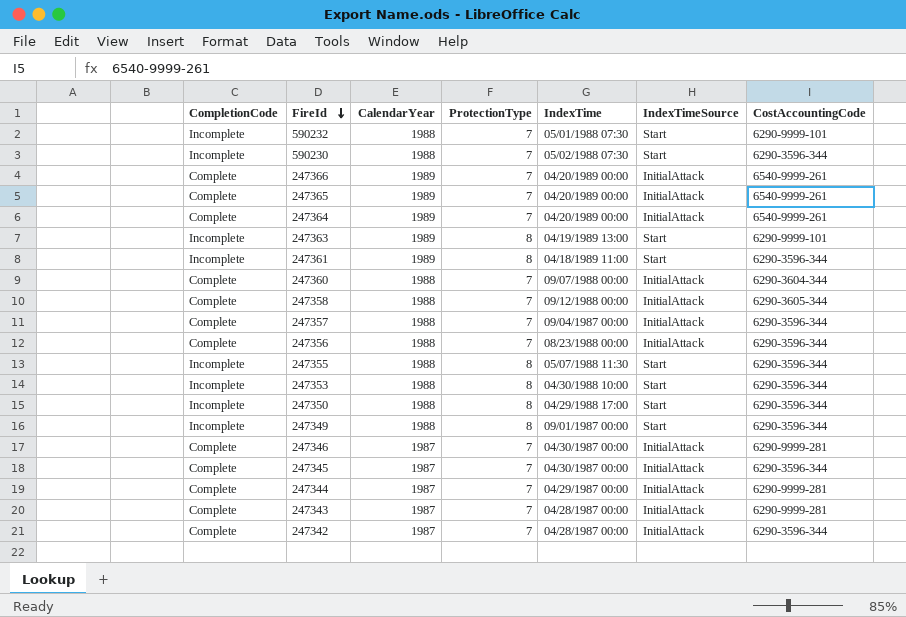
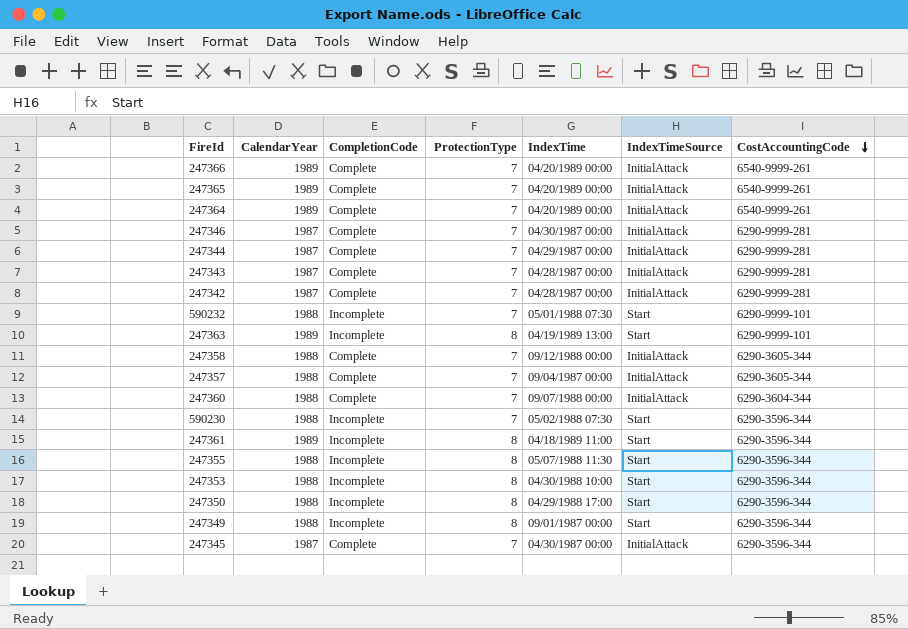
row order: FireId descending -> CostAccountingCode descending
column CompletionCode | position: 1 -> 3
row 247356: Complete | 1988 | 7 | 08/23/1988 00:00 | InitialAttack | 6290-3596-344 -> none
247342 | CostAccountingCode: 6290-3596-344 -> 6290-9999-281
247357 | CostAccountingCode: 6290-3596-344 -> 6290-3605-344

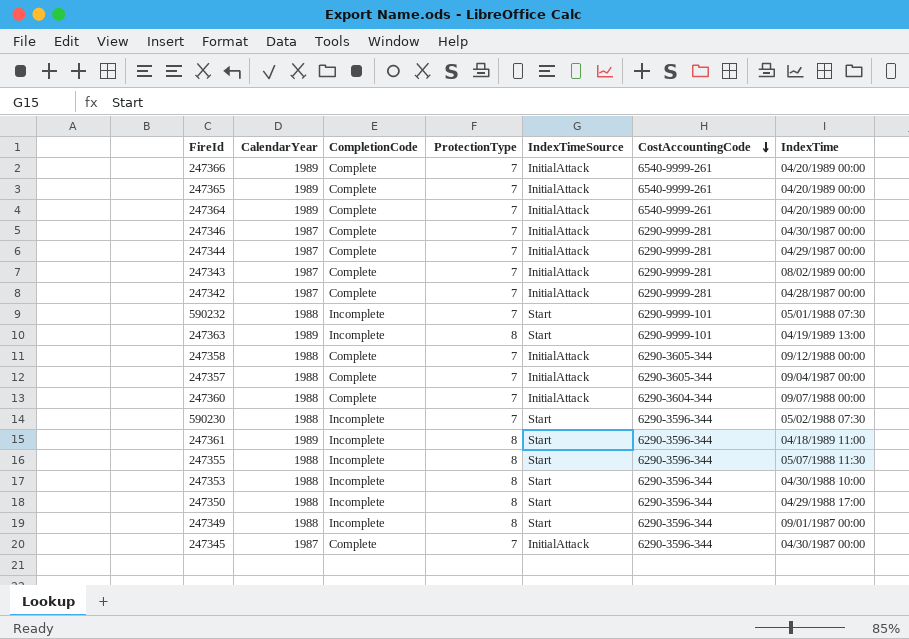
column IndexTime | position: 5 -> 7
247343 | IndexTime: 04/28/1987 00:00 -> 08/02/1989 00:00

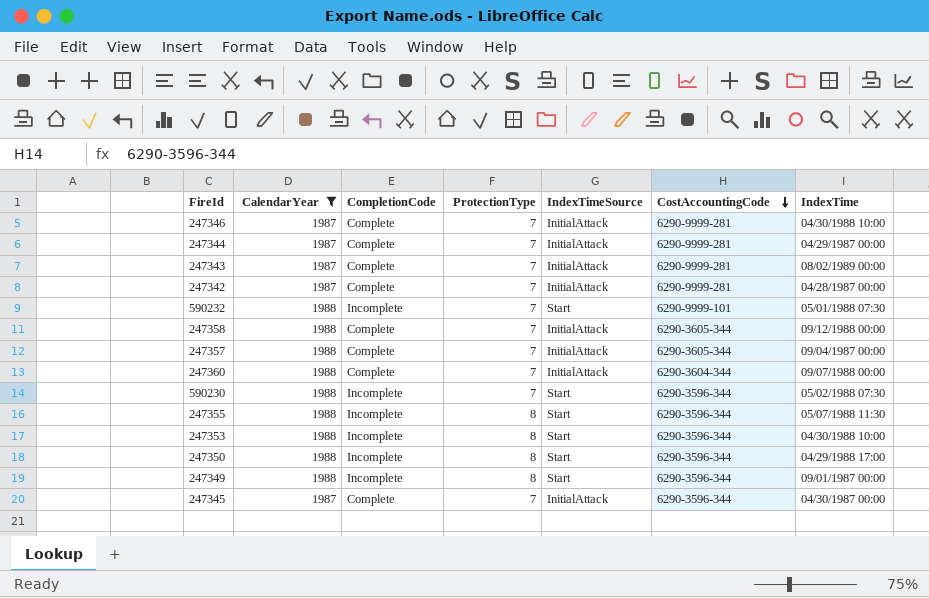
filter: none -> CalendarYear != 1989
247346 | IndexTime: 04/30/1987 00:00 -> 04/30/1988 10:00

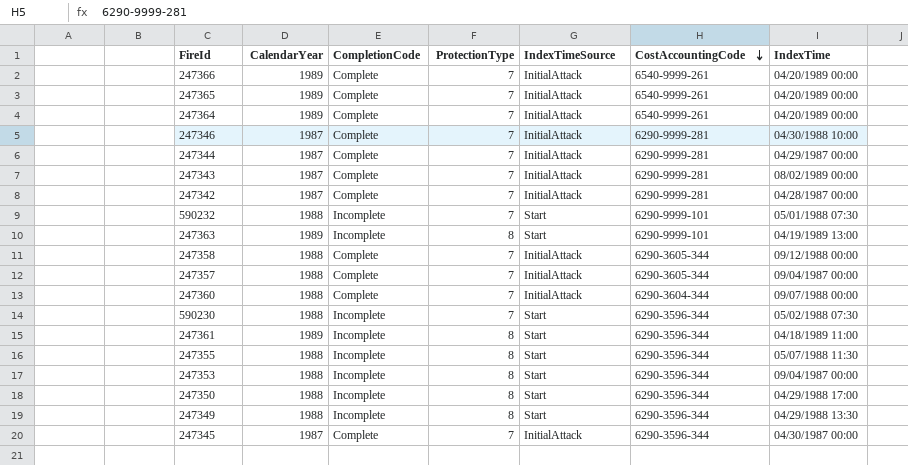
filter: CalendarYear != 1989 -> none
247353 | IndexTime: 04/30/1988 10:00 -> 09/04/1987 00:00
247349 | IndexTime: 09/01/1987 00:00 -> 04/29/1988 13:30

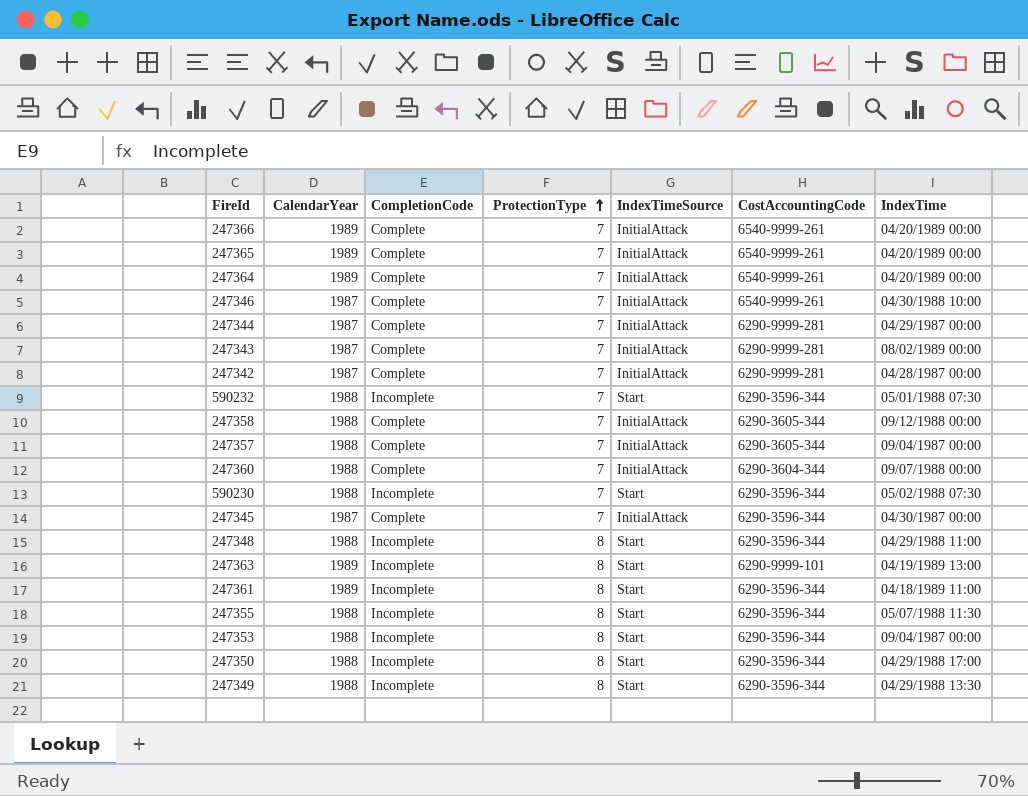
row order: CostAccountingCode descending -> ProtectionType ascending
247346 | CostAccountingCode: 6290-9999-281 -> 6540-9999-261
590232 | CostAccountingCode: 6290-9999-101 -> 6290-3596-344
row 247348: none -> 1988 | Incomplete | 8 | Start | 6290-3596-344 | 04/29/1988 11:00

